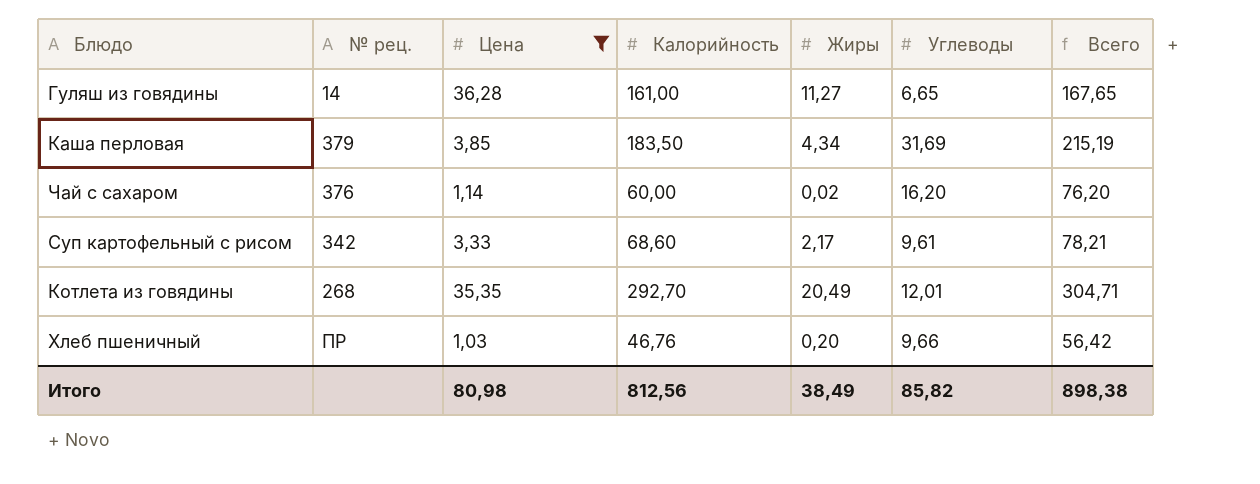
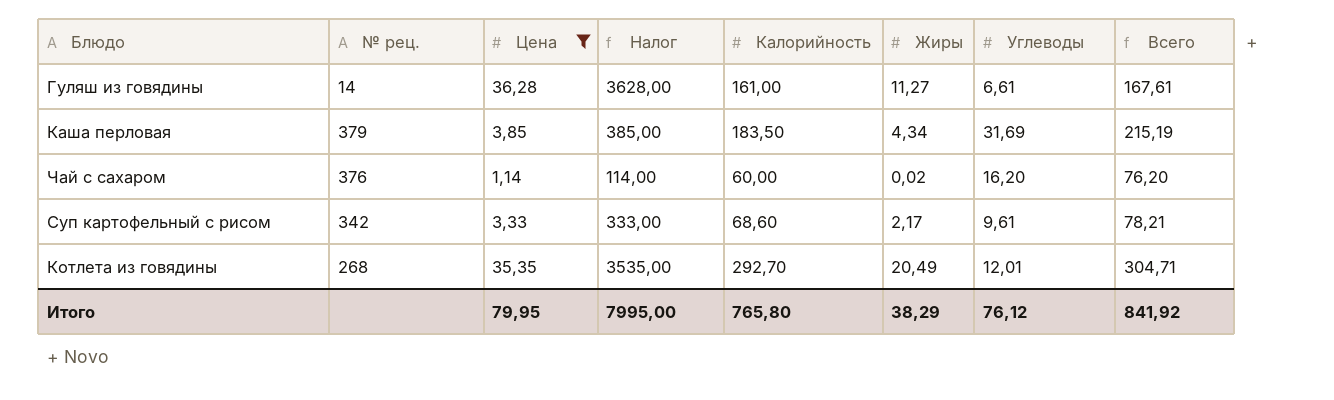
column Налог | formula: none -> [Цена] * 100
row Хлеб пшеничный: ПР | 1,03 | 46,76 | 0,20 | 9,66 | 56,42 -> none
Гуляш из говядины | Углеводы: 6,65 -> 6,61
Гуляш из говядины | Всего: 167,65 -> 167,61
Итого | Цена: 80,98 -> 79,95
Итого | Калорийность: 812,56 -> 765,80
Итого | Жиры: 38,49 -> 38,29
Итого | Углеводы: 85,82 -> 76,12
Итого | Всего: 898,38 -> 841,92

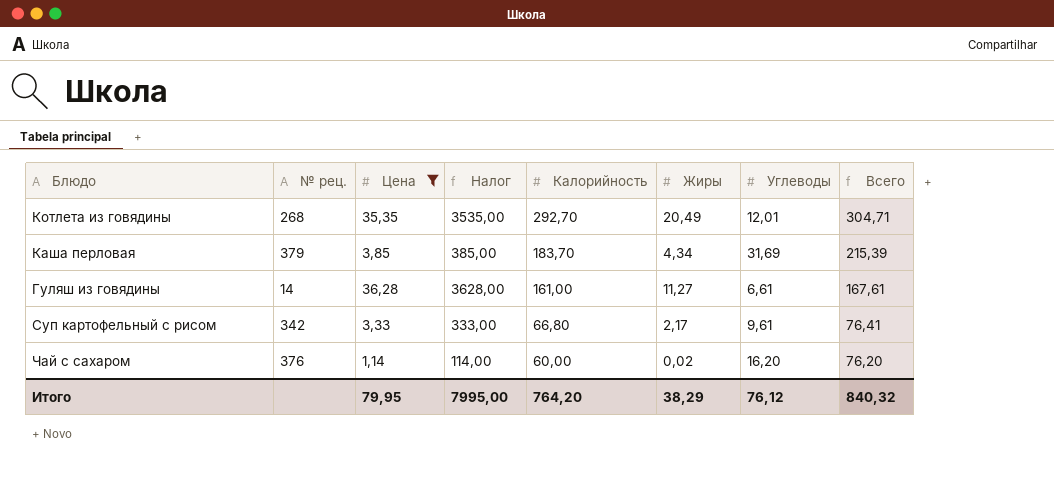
row order: none -> Калорийность descending
Каша перловая | Калорийность: 183,50 -> 183,70
Каша перловая | Всего: 215,19 -> 215,39
Суп картофельный с рисом | Калорийность: 68,60 -> 66,80
Суп картофельный с рисом | Всего: 78,21 -> 76,41
Итого | Калорийность: 765,80 -> 764,20
Итого | Всего: 841,92 -> 840,32

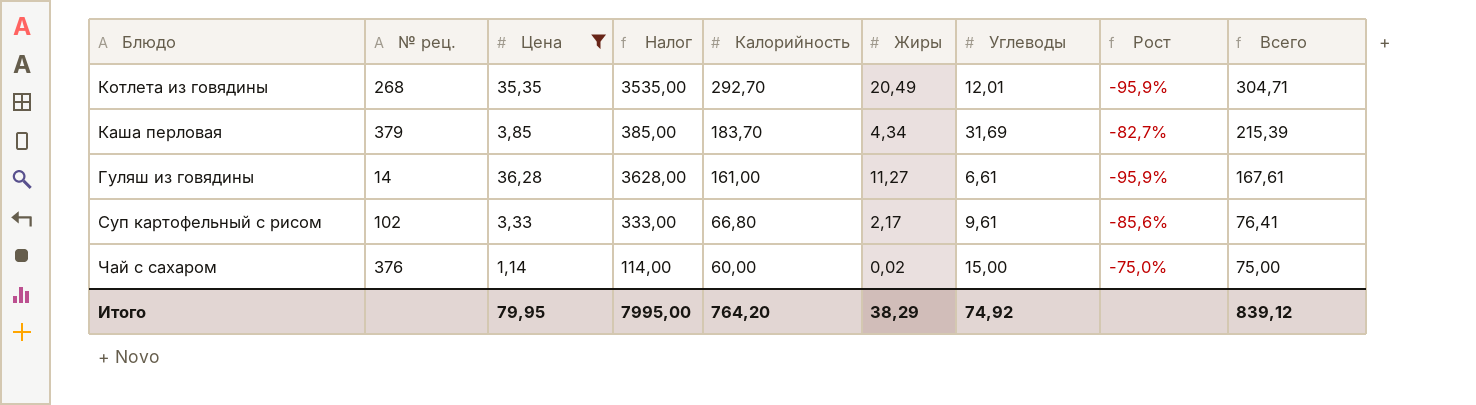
column Рост | formula: none -> ([Углеводы] - [Калорийность]) / [Калорийность]
Суп картофельный с рисом | № рец.: 342 -> 102
Чай с сахаром | Углеводы: 16,20 -> 15,00
Чай с сахаром | Всего: 76,20 -> 75,00
Итого | Углеводы: 76,12 -> 74,92
Итого | Всего: 840,32 -> 839,12

